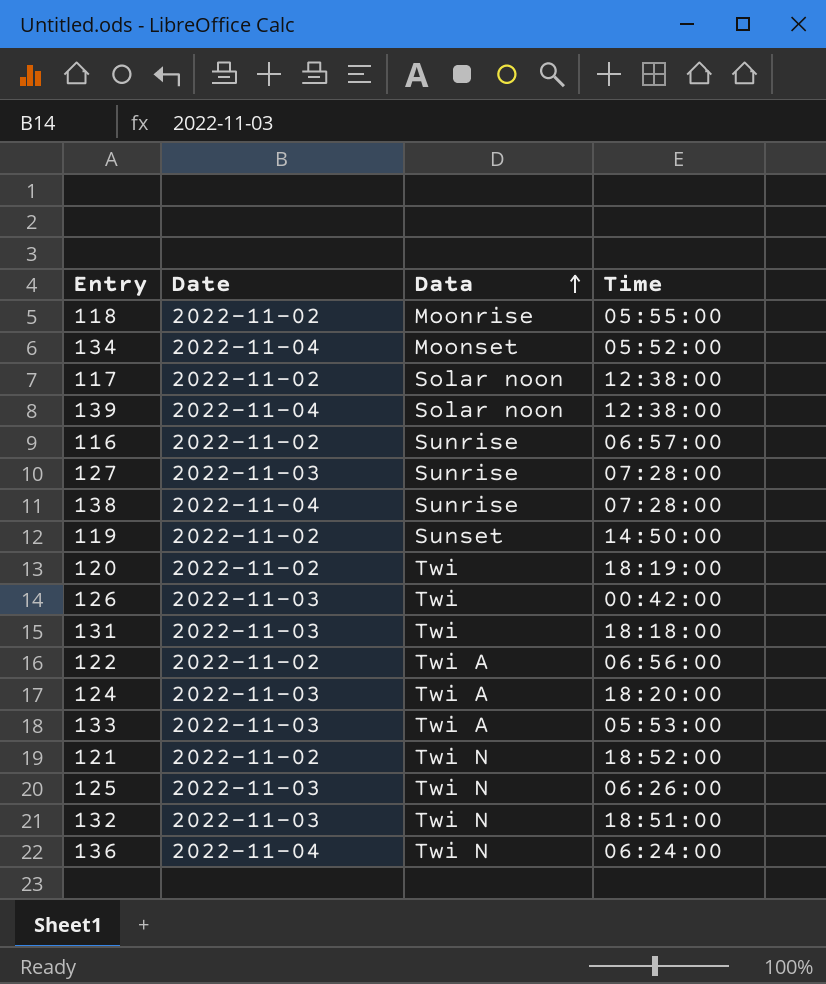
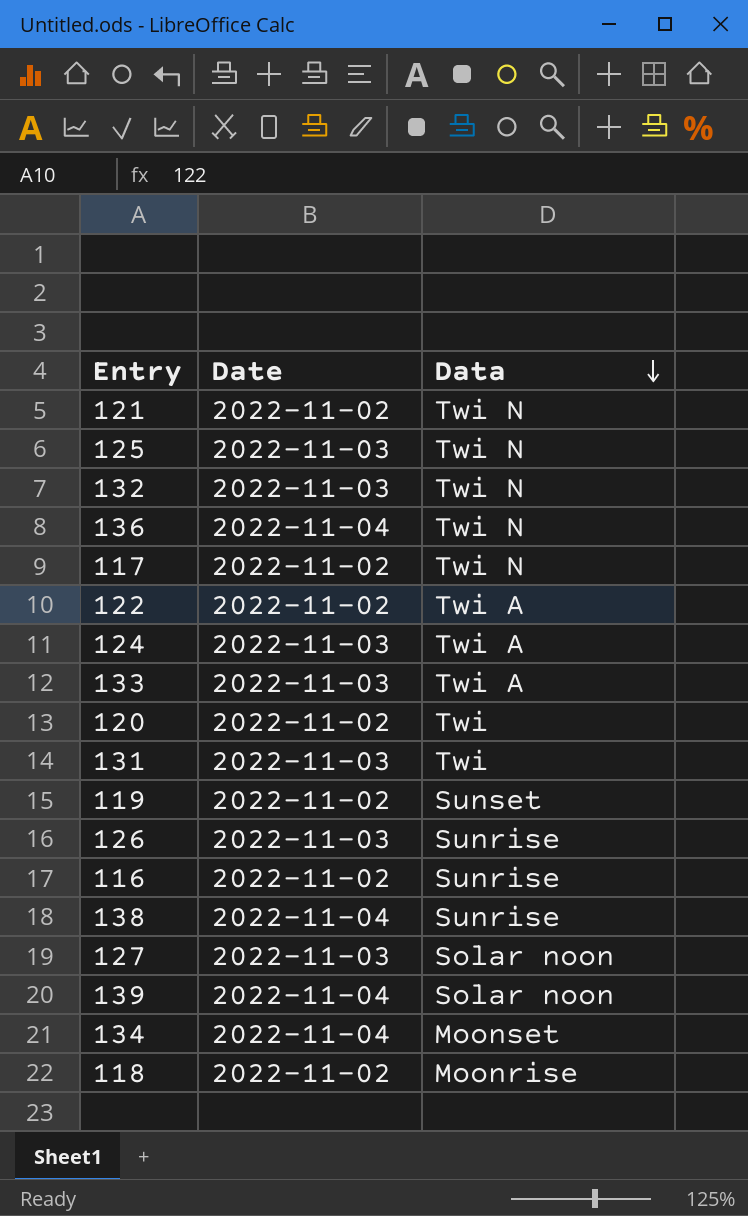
row order: Data ascending -> Data descending
column Time | position: 4 -> none
117 | Data: Solar noon -> Twi N
126 | Data: Twi -> Sunrise
127 | Data: Sunrise -> Solar noon

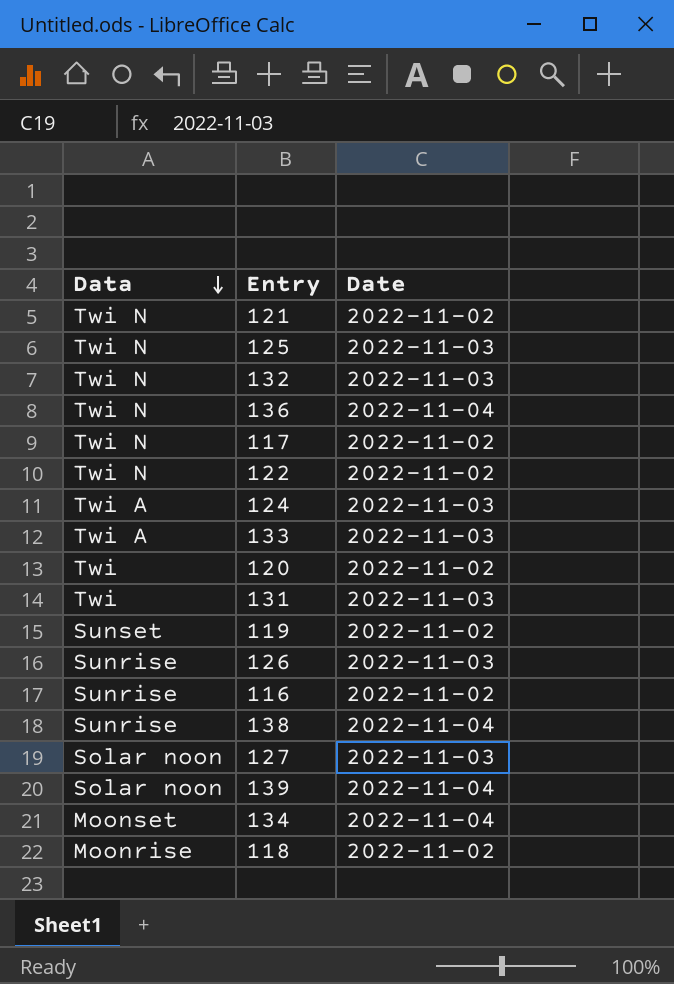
column Data | position: 3 -> 1
122 | Data: Twi A -> Twi N

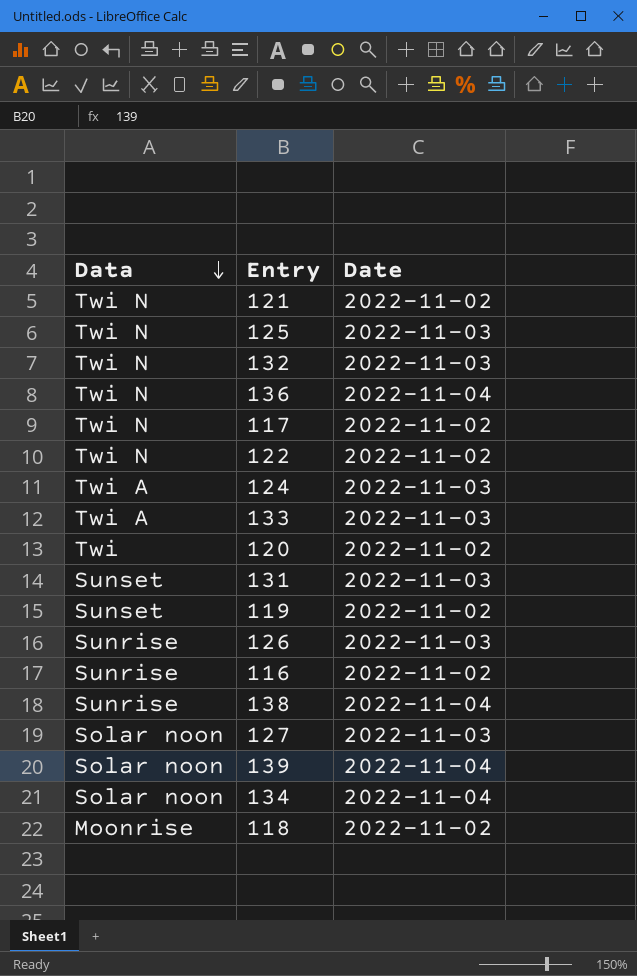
131 | Data: Twi -> Sunset
134 | Data: Moonset -> Solar noon

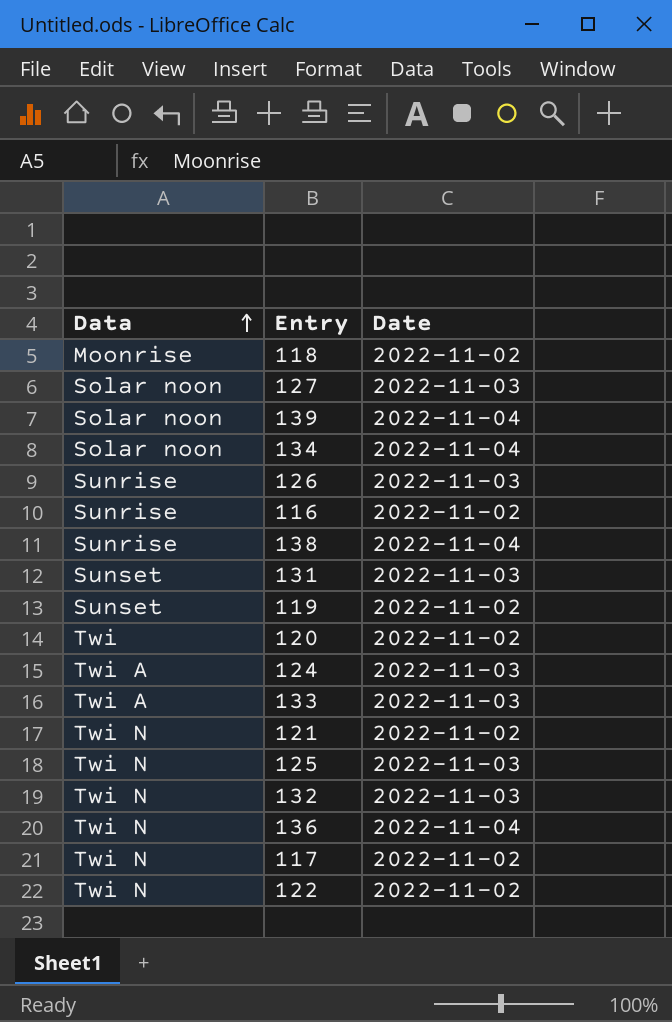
row order: Data descending -> Data ascending

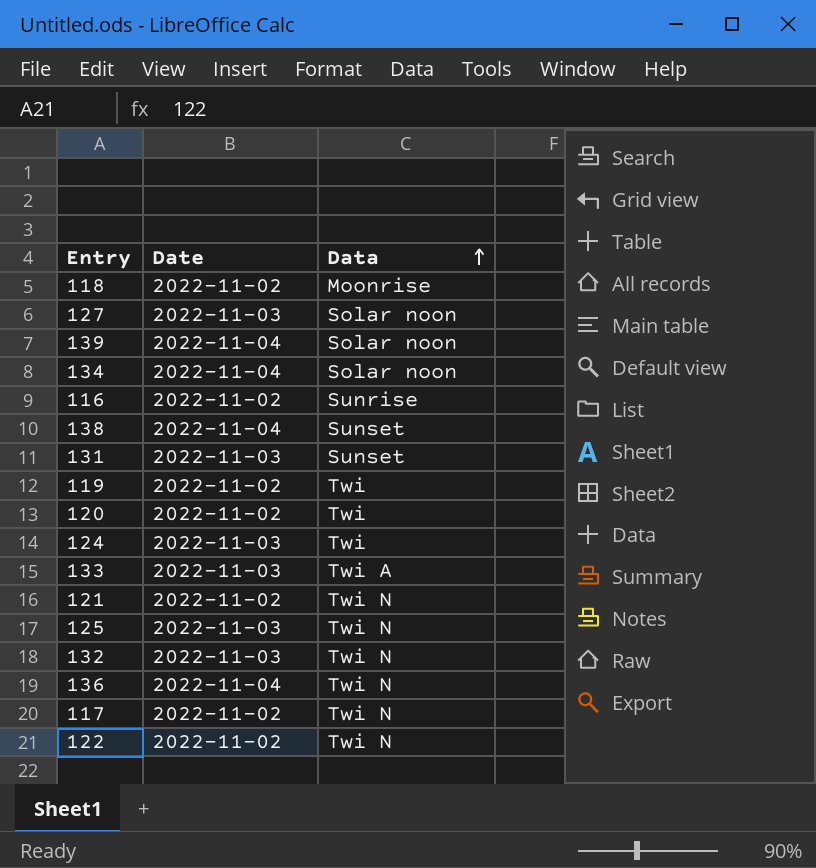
column Data | position: 1 -> 3
row 126: Sunrise | 2022-11-03 -> none
138 | Data: Sunrise -> Sunset
119 | Data: Sunset -> Twi
124 | Data: Twi A -> Twi

